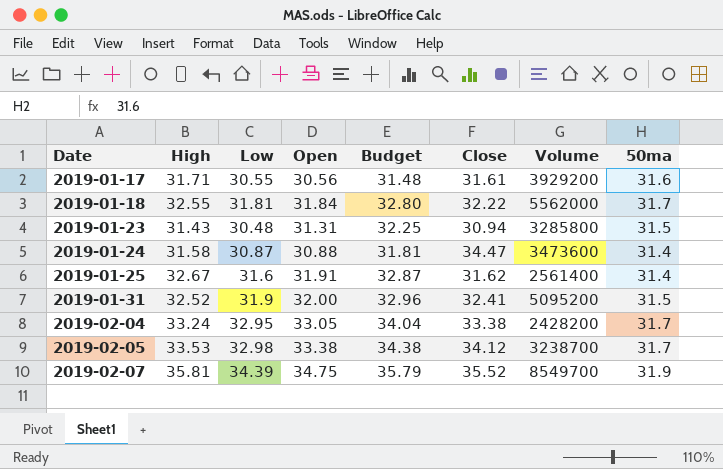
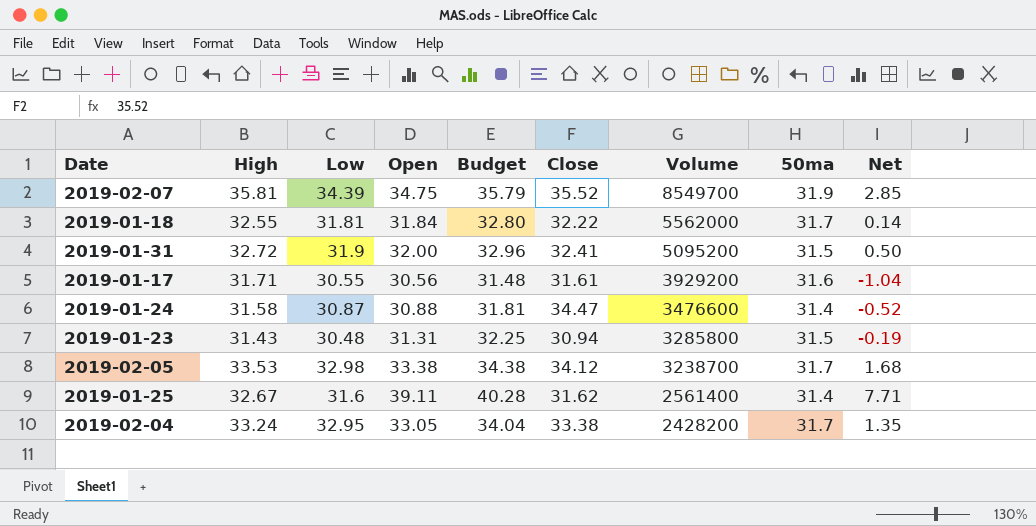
row order: Date ascending -> Volume descending
column Net | formula: none -> [Open] - [50ma]
2019-01-31 | High: 32.52 -> 32.72
2019-01-24 | Volume: 3473600 -> 3476600
2019-01-25 | Open: 31.91 -> 39.11
2019-01-25 | Budget: 32.87 -> 40.28

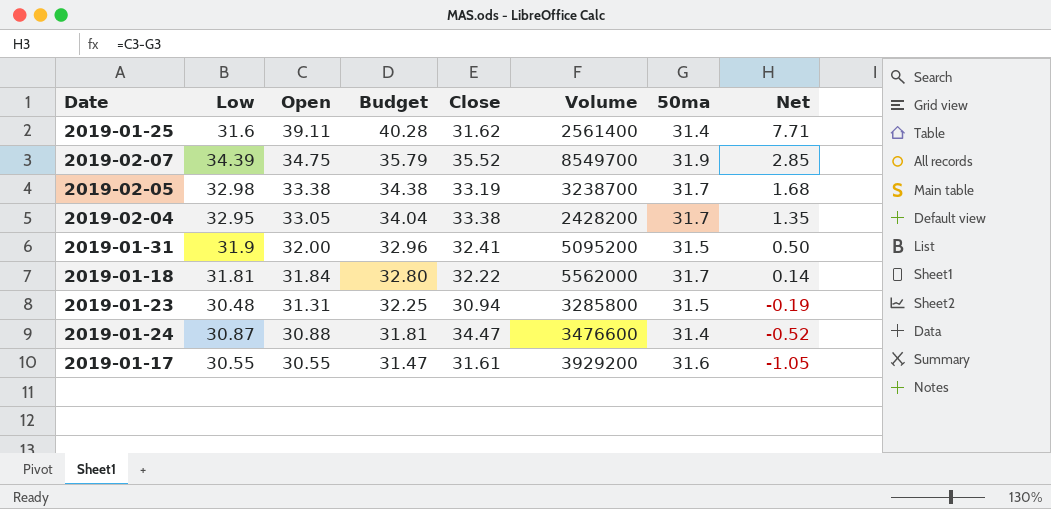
row order: Volume descending -> Open descending
column High | position: 2 -> none
2019-02-05 | Close: 34.12 -> 33.19
2019-01-17 | Open: 30.56 -> 30.55
2019-01-17 | Budget: 31.48 -> 31.47
2019-01-17 | Net: -1.04 -> -1.05

